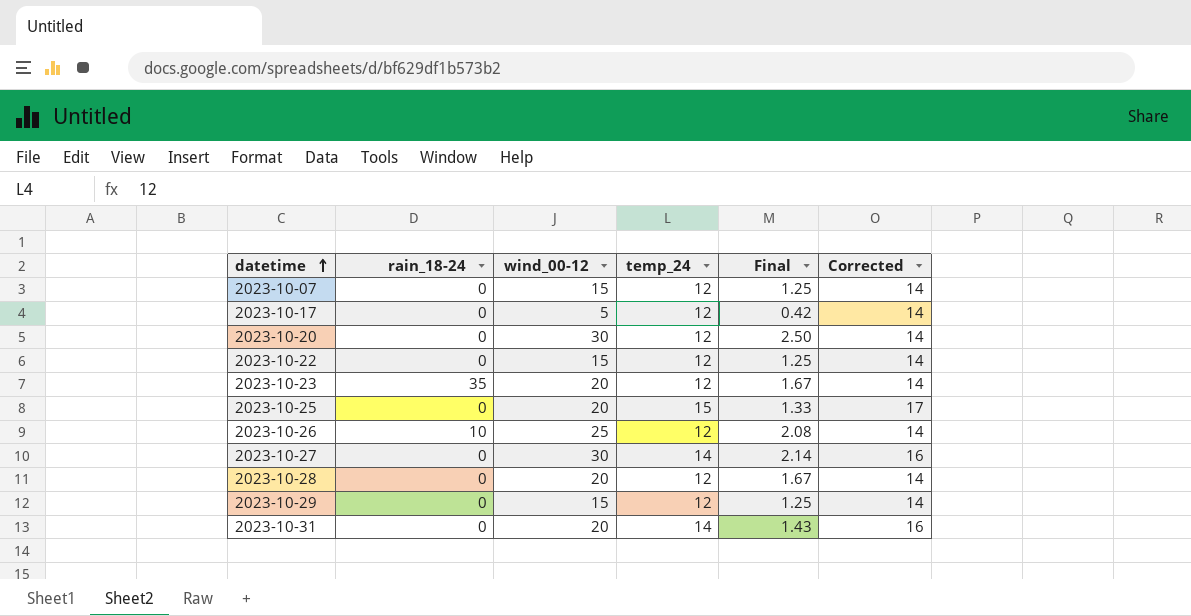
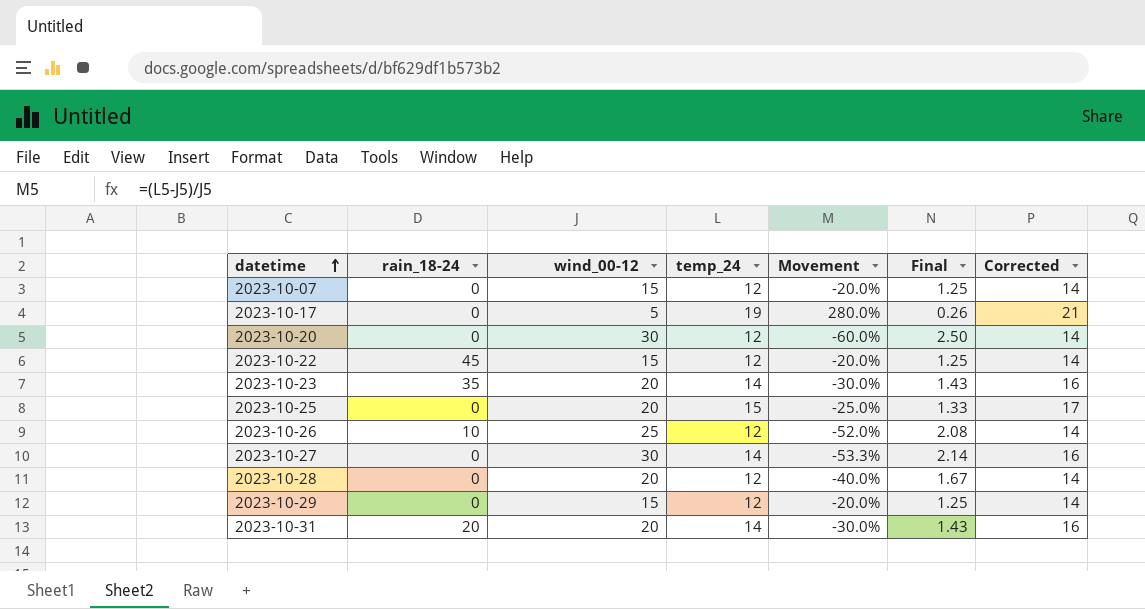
column Movement | formula: none -> ([temp_24] - [wind_00-12]) / [wind_00-12]
2023-10-17 | temp_24: 12 -> 19
2023-10-17 | Final: 0.42 -> 0.26
2023-10-17 | Corrected: 14 -> 21
2023-10-22 | rain_18-24: 0 -> 45
2023-10-23 | temp_24: 12 -> 14
2023-10-23 | Final: 1.67 -> 1.43
2023-10-23 | Corrected: 14 -> 16
2023-10-31 | rain_18-24: 0 -> 20

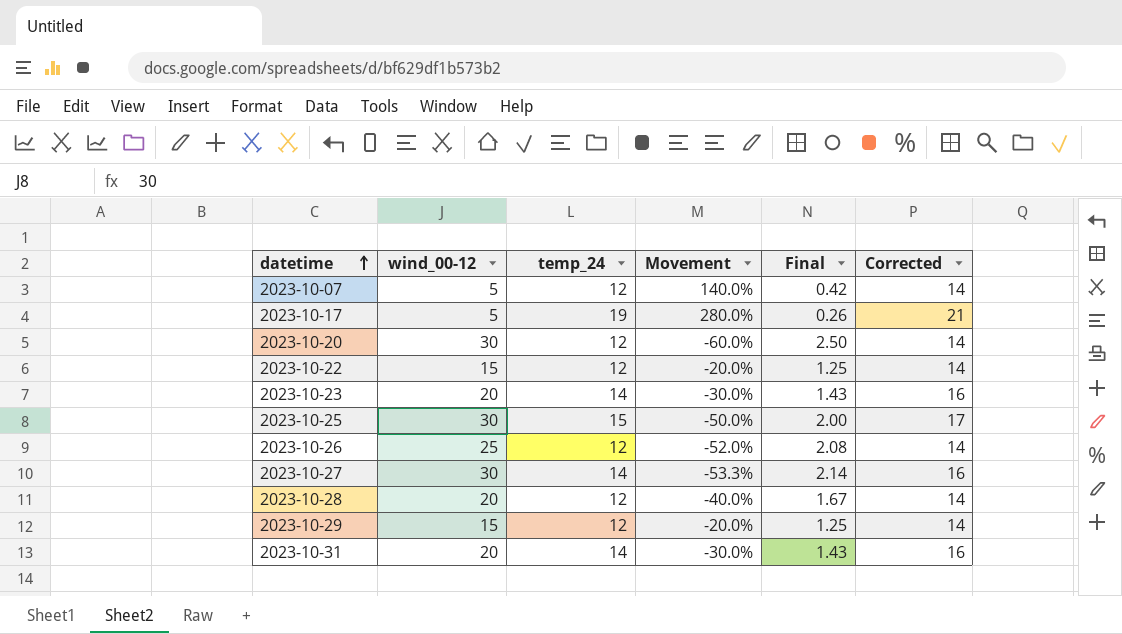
column rain_18-24 | position: 2 -> none
2023-10-07 | wind_00-12: 15 -> 5
2023-10-07 | Movement: -20.0% -> 140.0%
2023-10-07 | Final: 1.25 -> 0.42
2023-10-25 | wind_00-12: 20 -> 30
2023-10-25 | Movement: -25.0% -> -50.0%
2023-10-25 | Final: 1.33 -> 2.00

